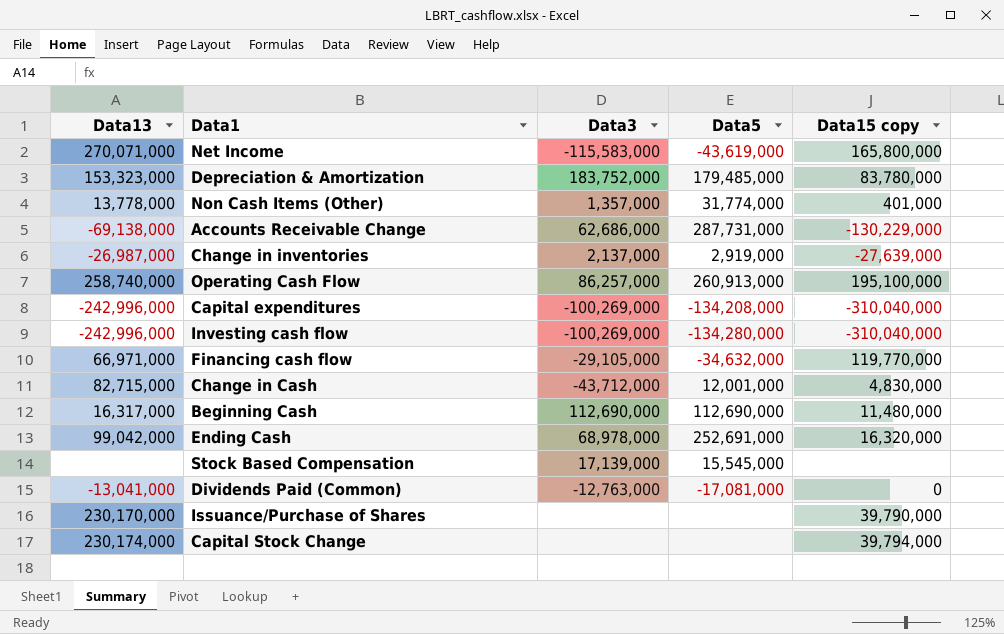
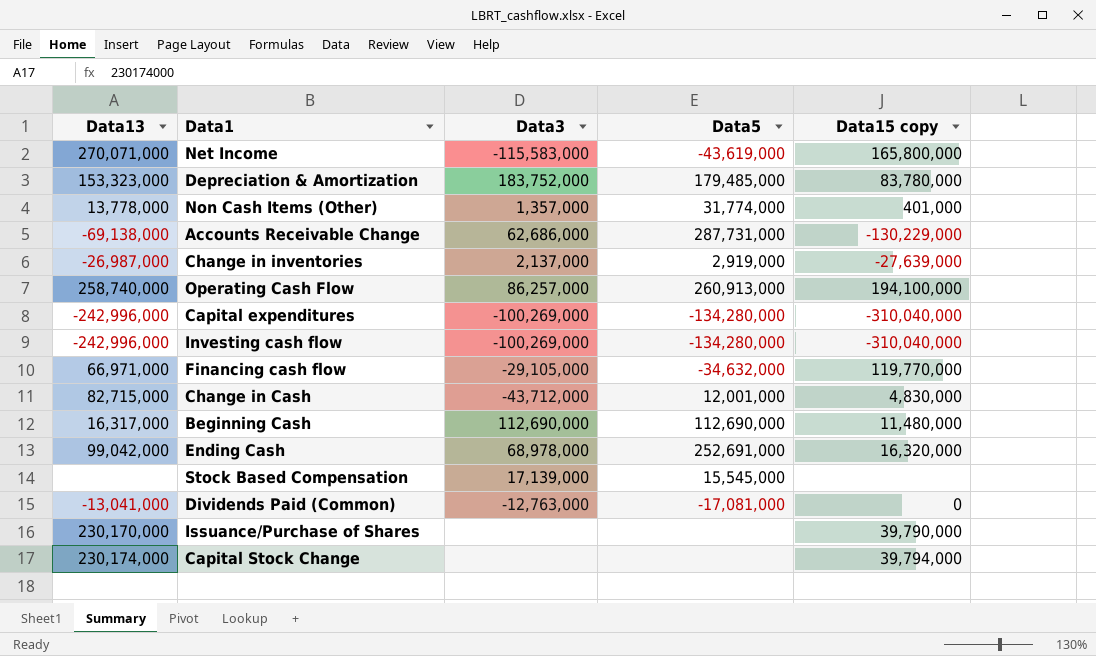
Operating Cash Flow | Data15 copy: 195,100,000 -> 194,100,000
Capital expenditures | Data5: -134,208,000 -> -134,280,000

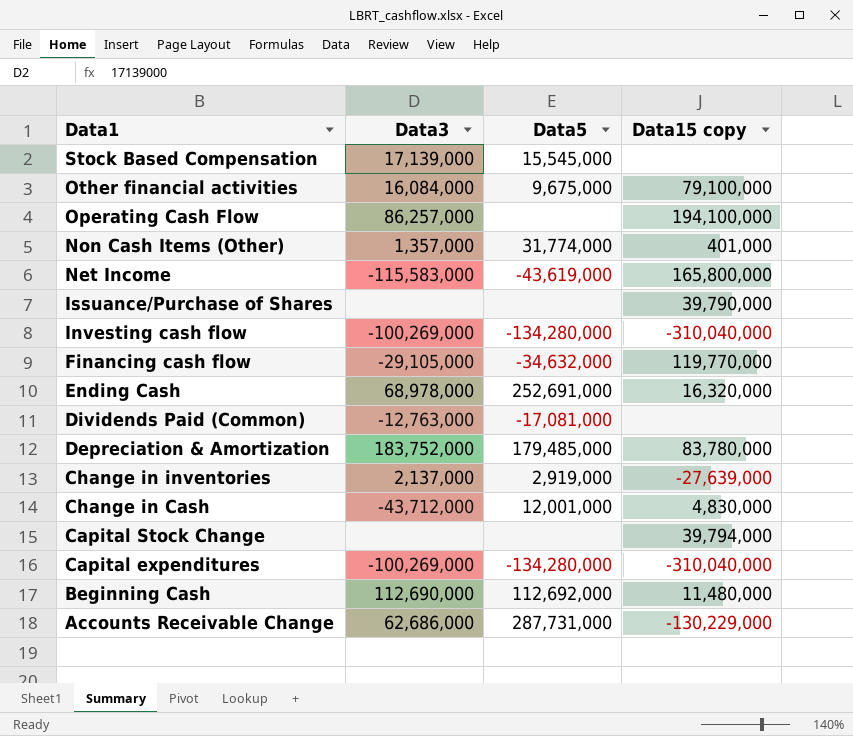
row order: none -> Data1 descending
column Data13 | position: 1 -> none
row Other financial activities: none -> 16,084,000 | 9,675,000 | 79,100,000
Operating Cash Flow | Data5: 260,913,000 -> none
Dividends Paid (Common) | Data15 copy: 0 -> none
Beginning Cash | Data5: 112,690,000 -> 112,692,000

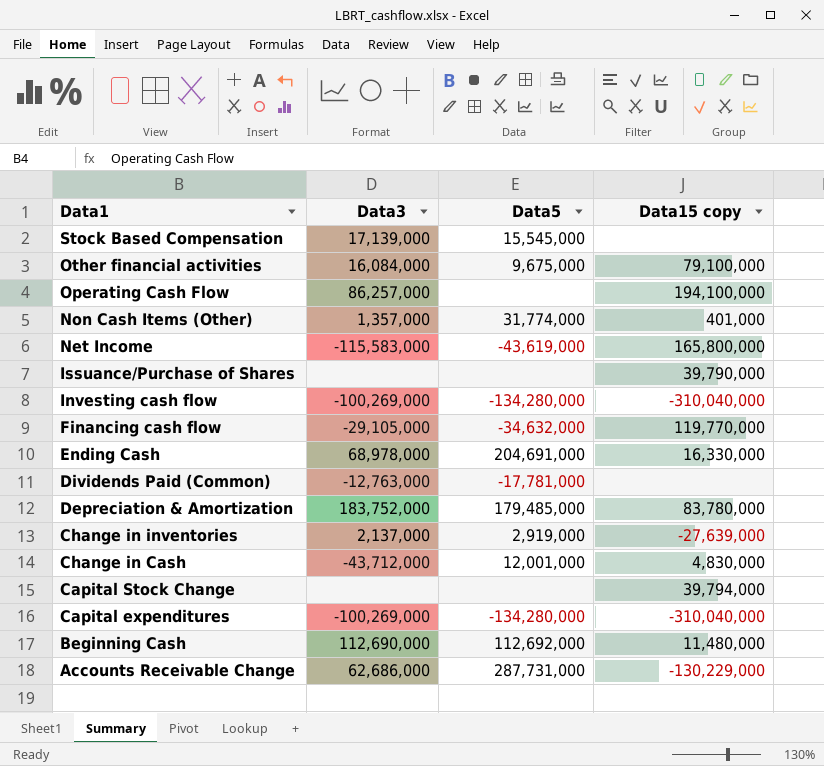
Ending Cash | Data5: 252,691,000 -> 204,691,000
Ending Cash | Data15 copy: 16,320,000 -> 16,330,000
Dividends Paid (Common) | Data5: -17,081,000 -> -17,781,000

